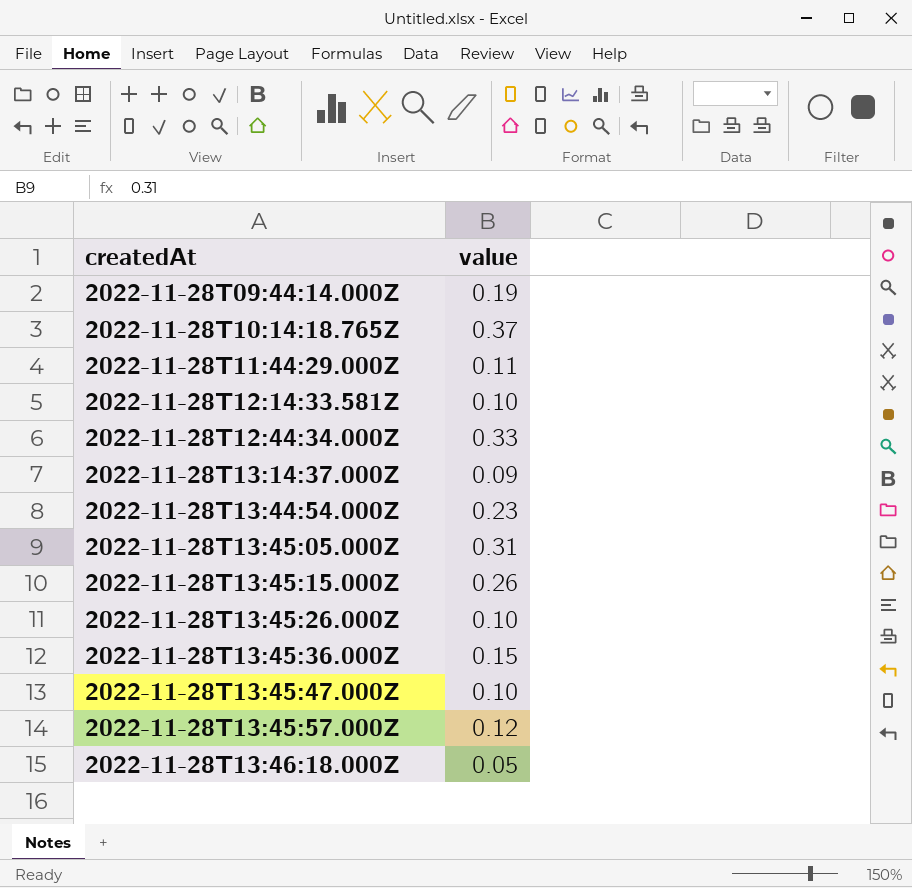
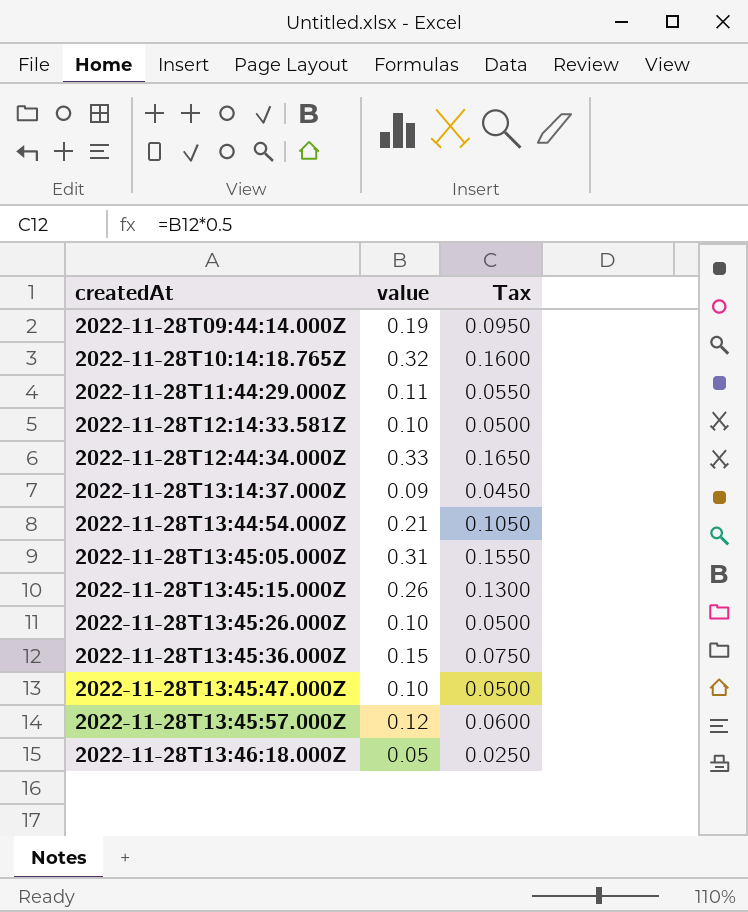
column Tax | formula: none -> [value] * 0.5
2022-11-28T10:14:18.765Z | value: 0.37 -> 0.32
2022-11-28T13:44:54.000Z | value: 0.23 -> 0.21

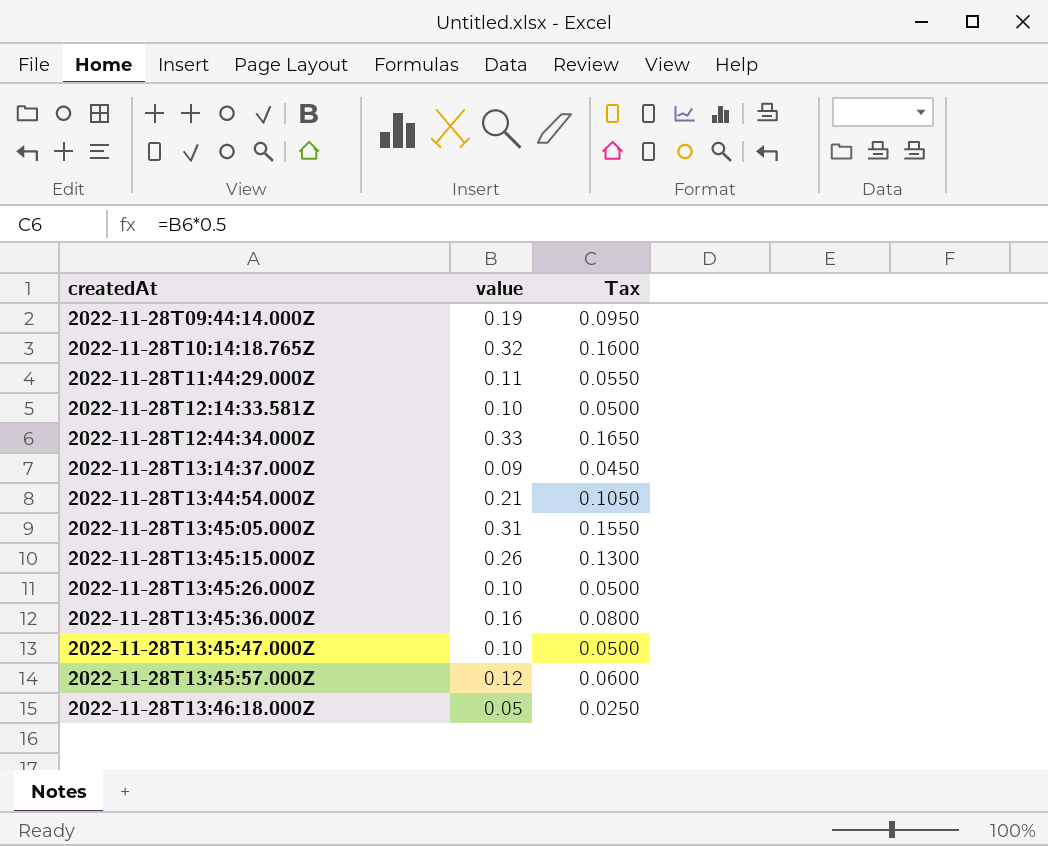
2022-11-28T13:45:36.000Z | value: 0.15 -> 0.16
2022-11-28T13:45:36.000Z | Tax: 0.0750 -> 0.0800

